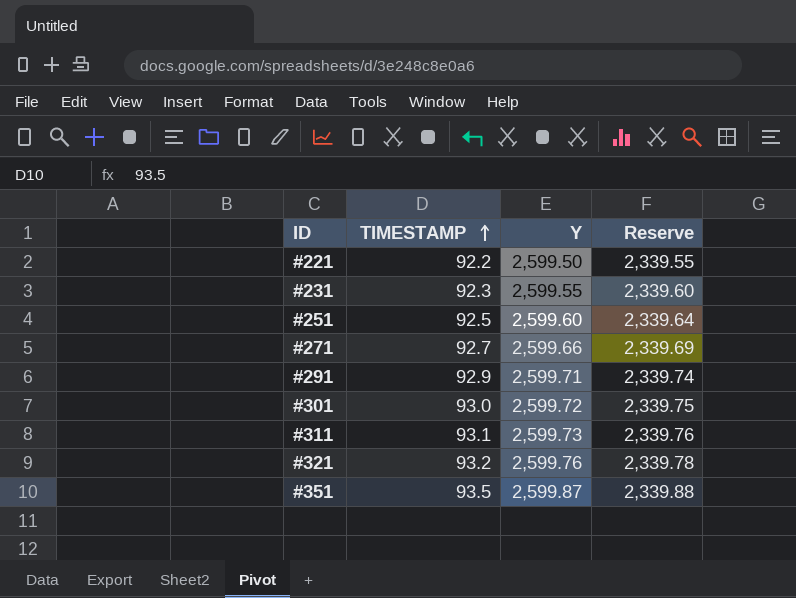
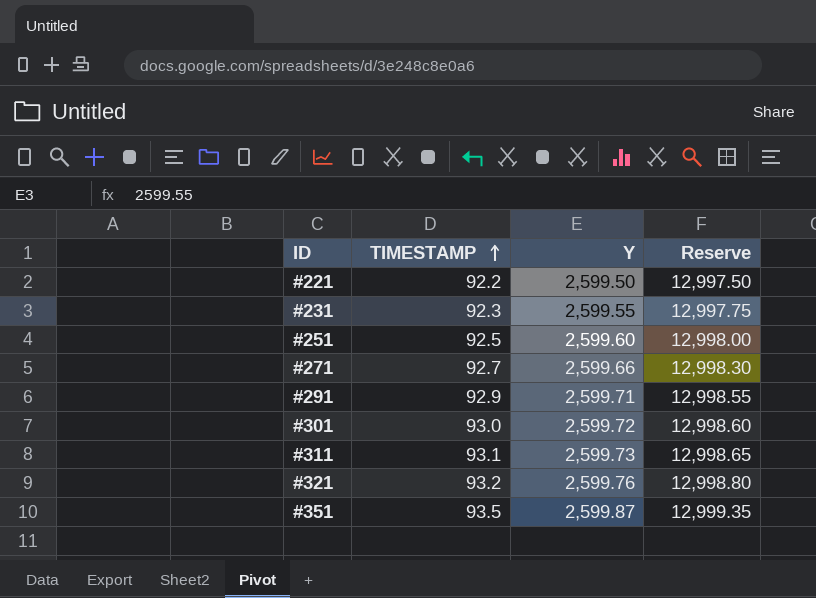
column Reserve | formula: [Y] * 0.9 -> [Y] * 5

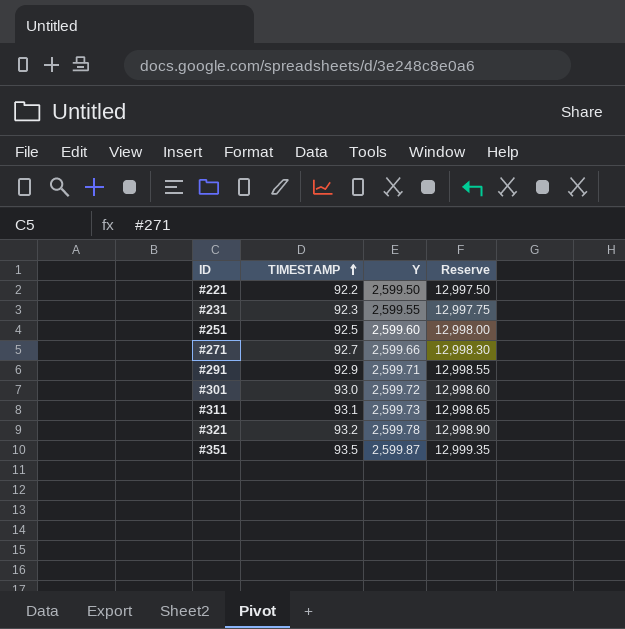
#321 | Y: 2,599.76 -> 2,599.78
#321 | Reserve: 12,998.80 -> 12,998.90

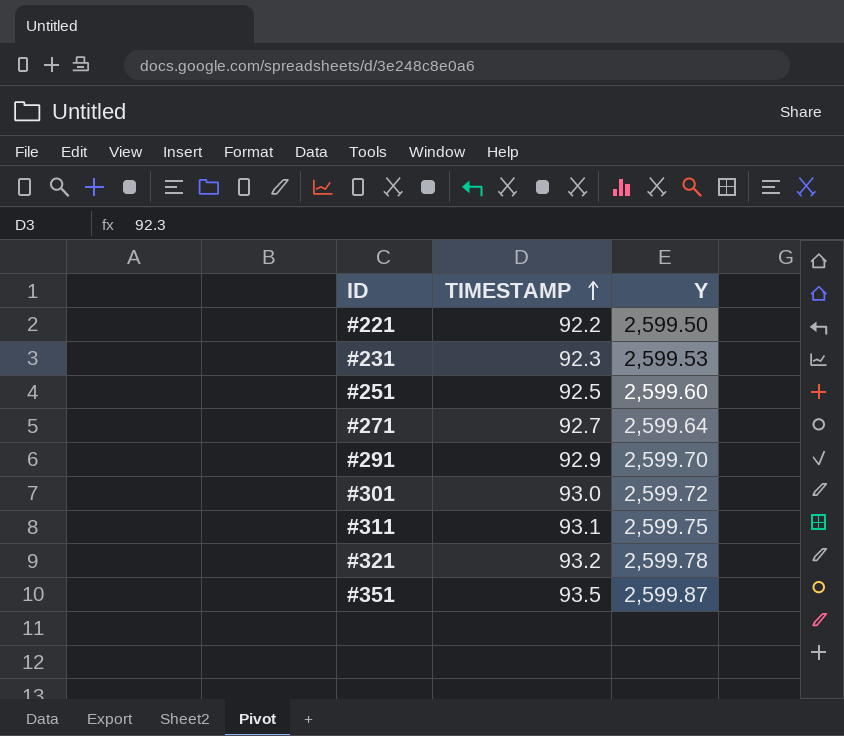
column Reserve | formula: [Y] * 5 -> none
#231 | Y: 2,599.55 -> 2,599.53
#271 | Y: 2,599.66 -> 2,599.64
#291 | Y: 2,599.71 -> 2,599.70
#311 | Y: 2,599.73 -> 2,599.75

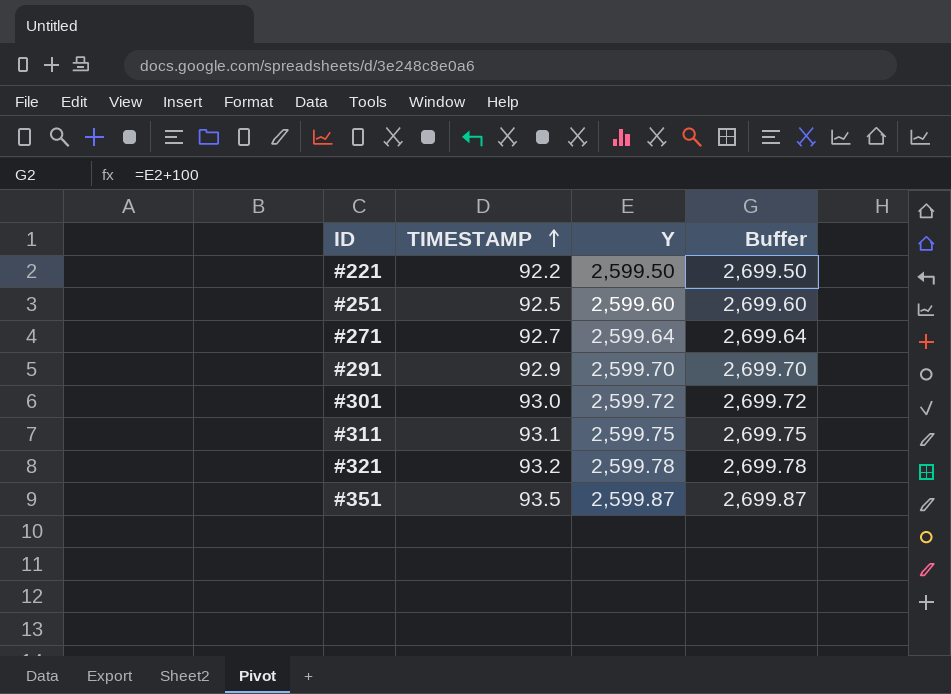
column Buffer | formula: none -> [Y] + 100
row #231: 92.3 | 2,599.53 -> none

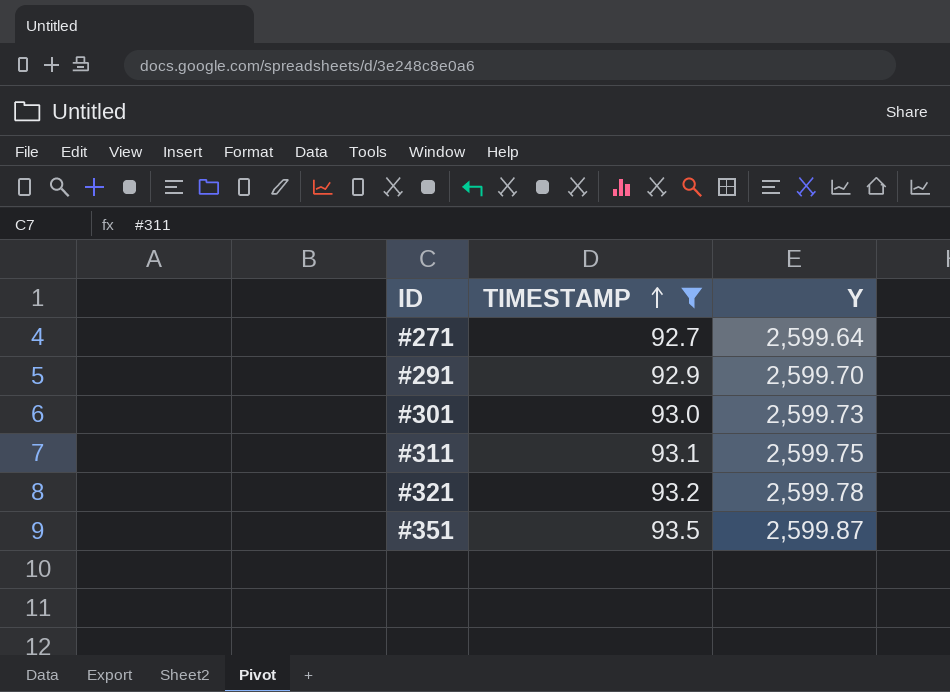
filter: none -> TIMESTAMP >= 92.7
column Buffer | formula: [Y] + 100 -> none
#301 | Y: 2,599.72 -> 2,599.73

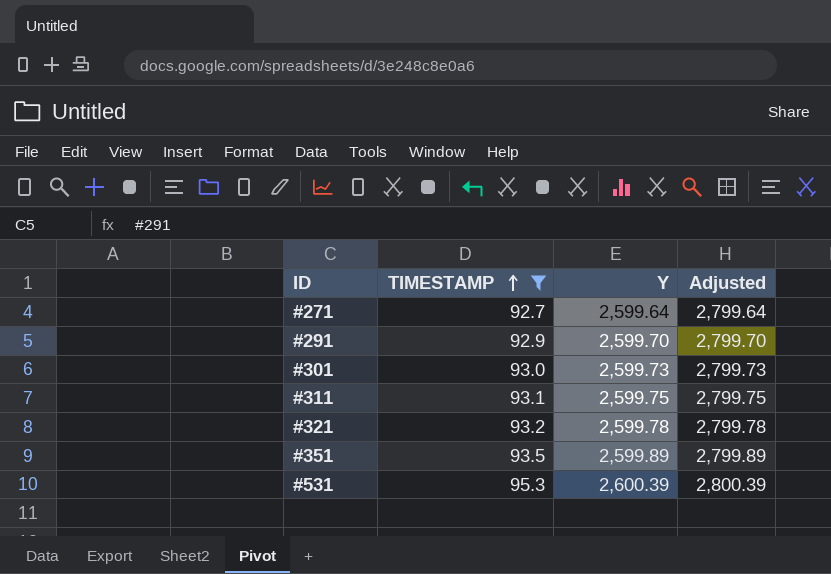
column Adjusted | formula: none -> [Y] + 200
#351 | Y: 2,599.87 -> 2,599.89
row #531: none -> 95.3 | 2,600.39 | 2,800.39

